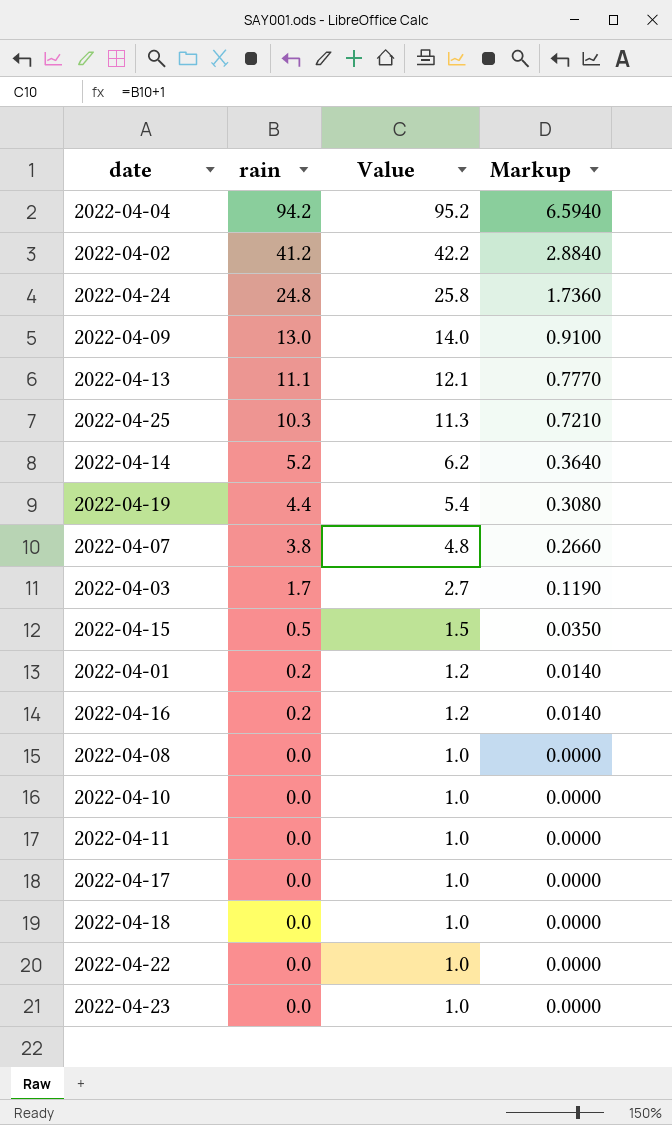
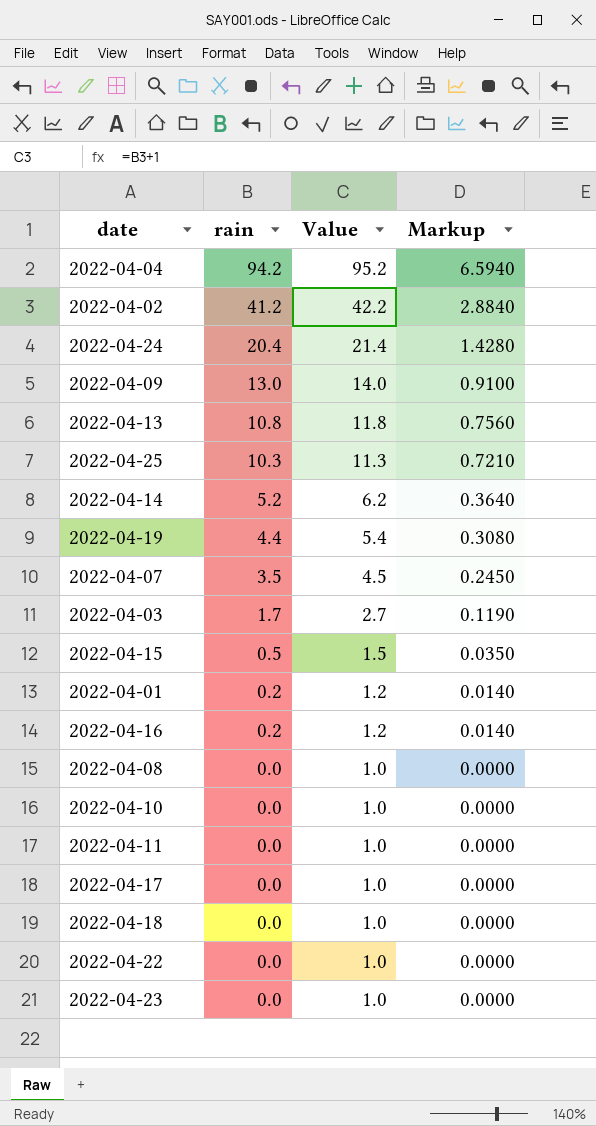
2022-04-24 | rain: 24.8 -> 20.4
2022-04-24 | Value: 25.8 -> 21.4
2022-04-24 | Markup: 1.7360 -> 1.4280
2022-04-13 | rain: 11.1 -> 10.8
2022-04-13 | Value: 12.1 -> 11.8
2022-04-13 | Markup: 0.7770 -> 0.7560
2022-04-07 | rain: 3.8 -> 3.5
2022-04-07 | Value: 4.8 -> 4.5
2022-04-07 | Markup: 0.2660 -> 0.2450

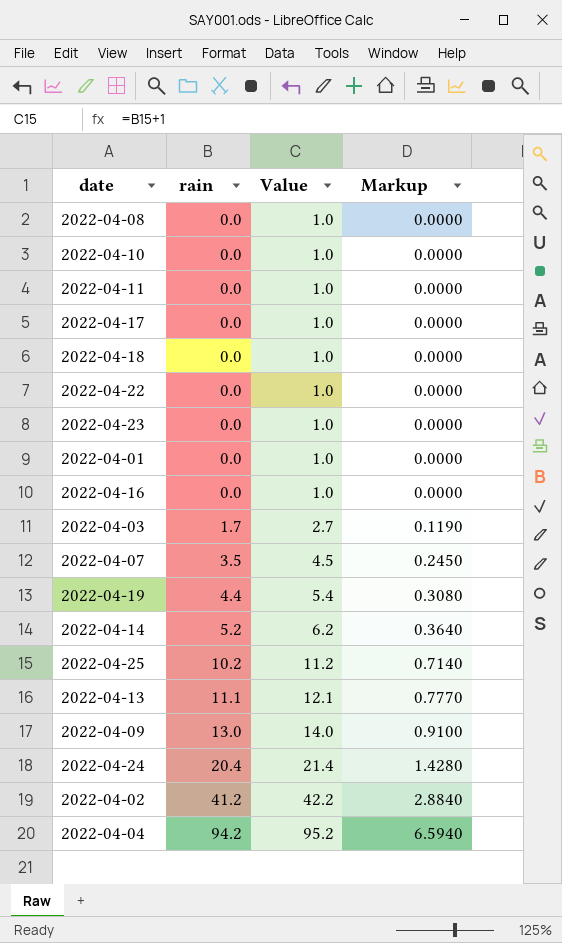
row order: rain descending -> rain ascending
row 2022-04-15: 0.5 | 1.5 | 0.0350 -> none
2022-04-01 | rain: 0.2 -> 0.0
2022-04-01 | Value: 1.2 -> 1.0
2022-04-01 | Markup: 0.0140 -> 0.0000
2022-04-16 | rain: 0.2 -> 0.0
2022-04-16 | Value: 1.2 -> 1.0
2022-04-16 | Markup: 0.0140 -> 0.0000
2022-04-25 | rain: 10.3 -> 10.2
2022-04-25 | Value: 11.3 -> 11.2
2022-04-25 | Markup: 0.7210 -> 0.7140
2022-04-13 | rain: 10.8 -> 11.1
2022-04-13 | Value: 11.8 -> 12.1
2022-04-13 | Markup: 0.7560 -> 0.7770

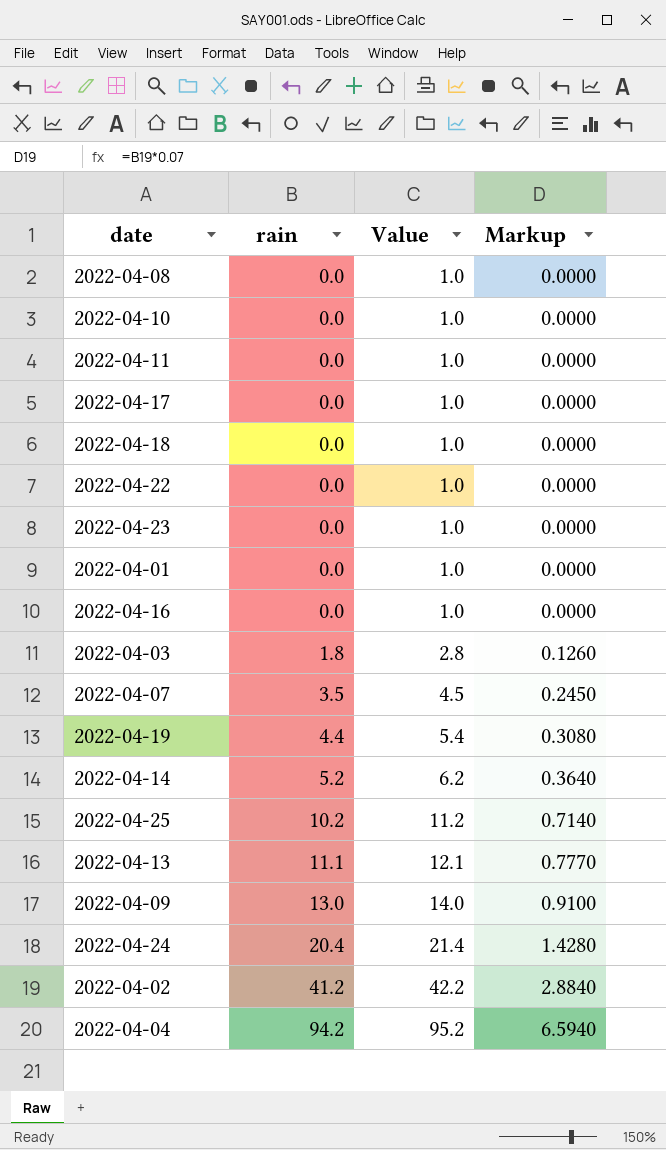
2022-04-03 | rain: 1.7 -> 1.8
2022-04-03 | Value: 2.7 -> 2.8
2022-04-03 | Markup: 0.1190 -> 0.1260

